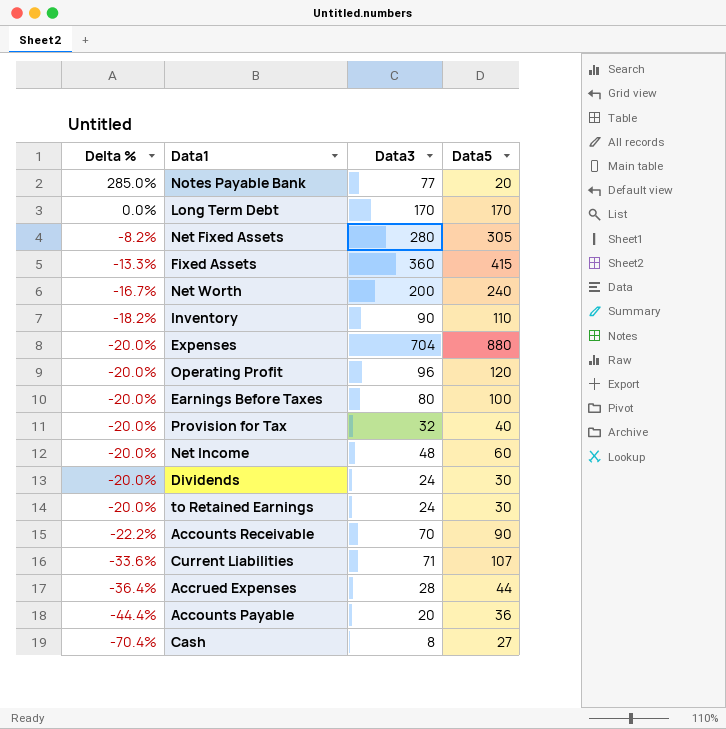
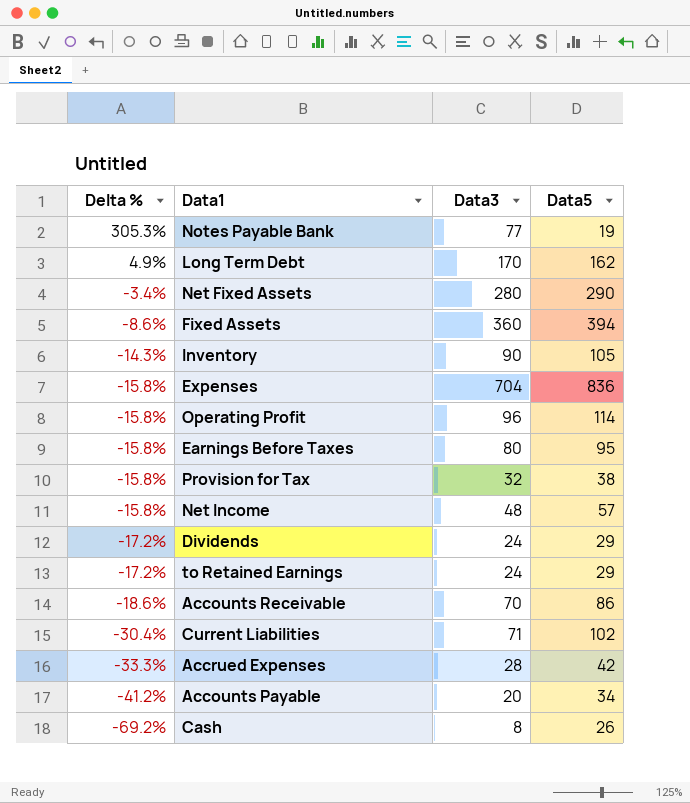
row Net Worth: -16.7% | 200 | 240 -> none
Notes Payable Bank | Delta %: 285.0% -> 305.3%
Notes Payable Bank | Data5: 20 -> 19
Long Term Debt | Delta %: 0.0% -> 4.9%
Long Term Debt | Data5: 170 -> 162
Net Fixed Assets | Delta %: -8.2% -> -3.4%
Net Fixed Assets | Data5: 305 -> 290
Fixed Assets | Delta %: -13.3% -> -8.6%
Fixed Assets | Data5: 415 -> 394
Inventory | Delta %: -18.2% -> -14.3%
Inventory | Data5: 110 -> 105
Expenses | Delta %: -20.0% -> -15.8%
Expenses | Data5: 880 -> 836
Operating Profit | Delta %: -20.0% -> -15.8%
Operating Profit | Data5: 120 -> 114
Earnings Before Taxes | Delta %: -20.0% -> -15.8%
Earnings Before Taxes | Data5: 100 -> 95
Provision for Tax | Delta %: -20.0% -> -15.8%
Provision for Tax | Data5: 40 -> 38
Net Income | Delta %: -20.0% -> -15.8%
Net Income | Data5: 60 -> 57
Dividends | Delta %: -20.0% -> -17.2%
Dividends | Data5: 30 -> 29
to Retained Earnings | Delta %: -20.0% -> -17.2%
to Retained Earnings | Data5: 30 -> 29
Accounts Receivable | Delta %: -22.2% -> -18.6%
Accounts Receivable | Data5: 90 -> 86
Current Liabilities | Delta %: -33.6% -> -30.4%
Current Liabilities | Data5: 107 -> 102
Accrued Expenses | Delta %: -36.4% -> -33.3%
Accrued Expenses | Data5: 44 -> 42
Accounts Payable | Delta %: -44.4% -> -41.2%
Accounts Payable | Data5: 36 -> 34
Cash | Delta %: -70.4% -> -69.2%
Cash | Data5: 27 -> 26

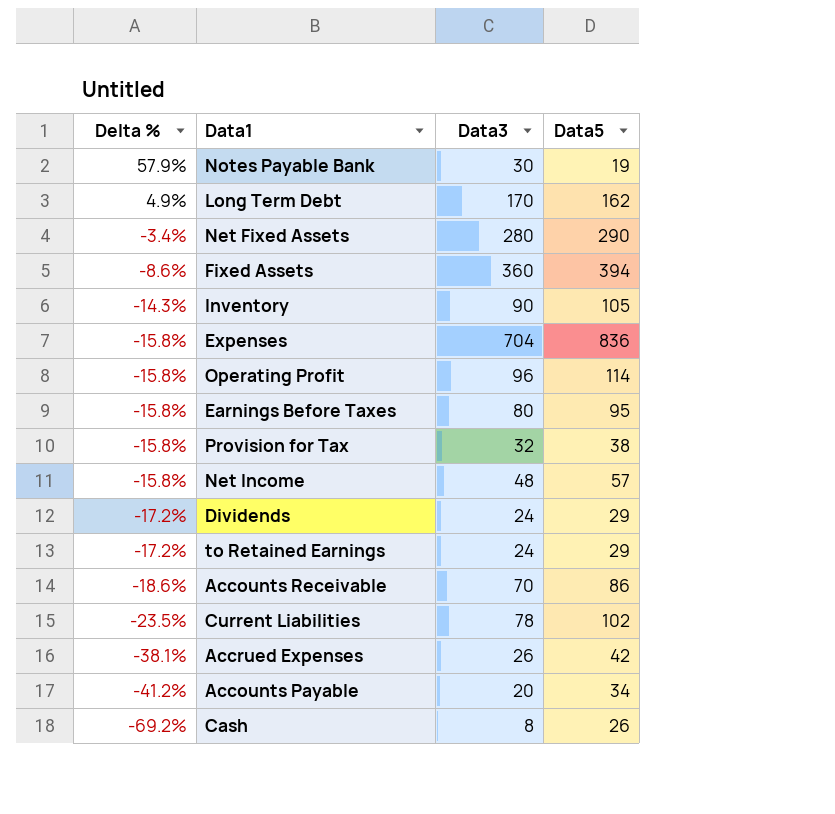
Notes Payable Bank | Delta %: 305.3% -> 57.9%
Notes Payable Bank | Data3: 77 -> 30
Current Liabilities | Delta %: -30.4% -> -23.5%
Current Liabilities | Data3: 71 -> 78
Accrued Expenses | Delta %: -33.3% -> -38.1%
Accrued Expenses | Data3: 28 -> 26

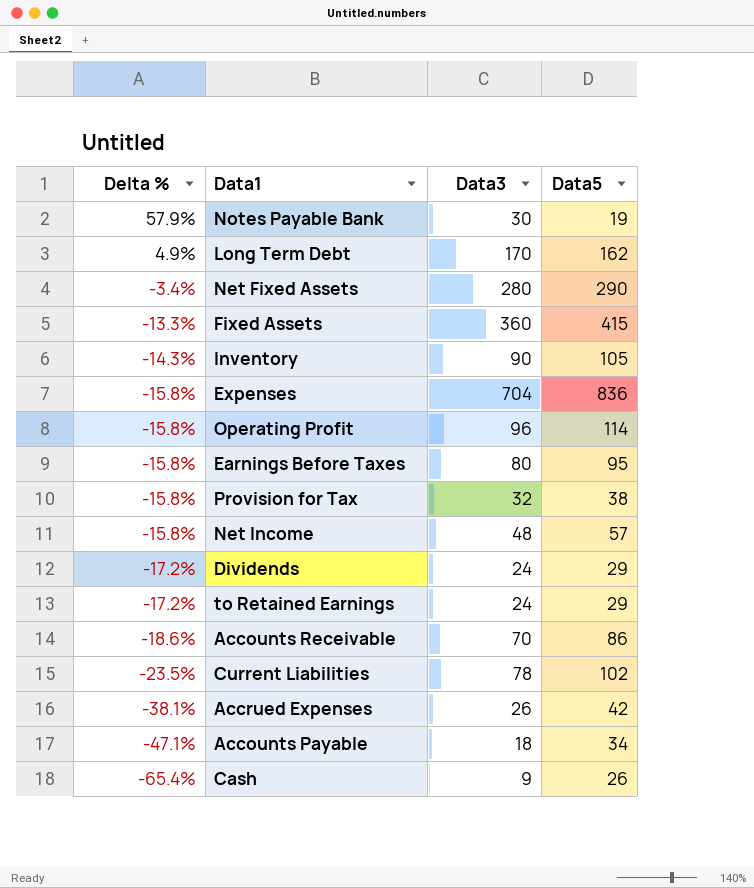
Fixed Assets | Delta %: -8.6% -> -13.3%
Fixed Assets | Data5: 394 -> 415
Accounts Payable | Delta %: -41.2% -> -47.1%
Accounts Payable | Data3: 20 -> 18
Cash | Delta %: -69.2% -> -65.4%
Cash | Data3: 8 -> 9

